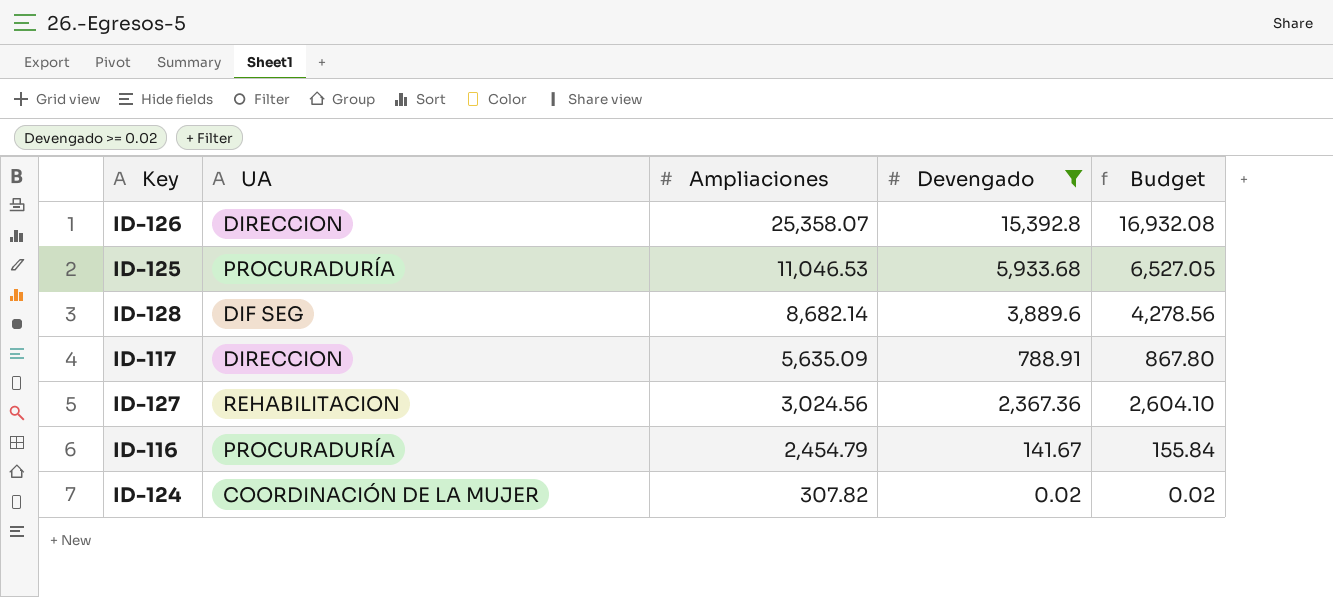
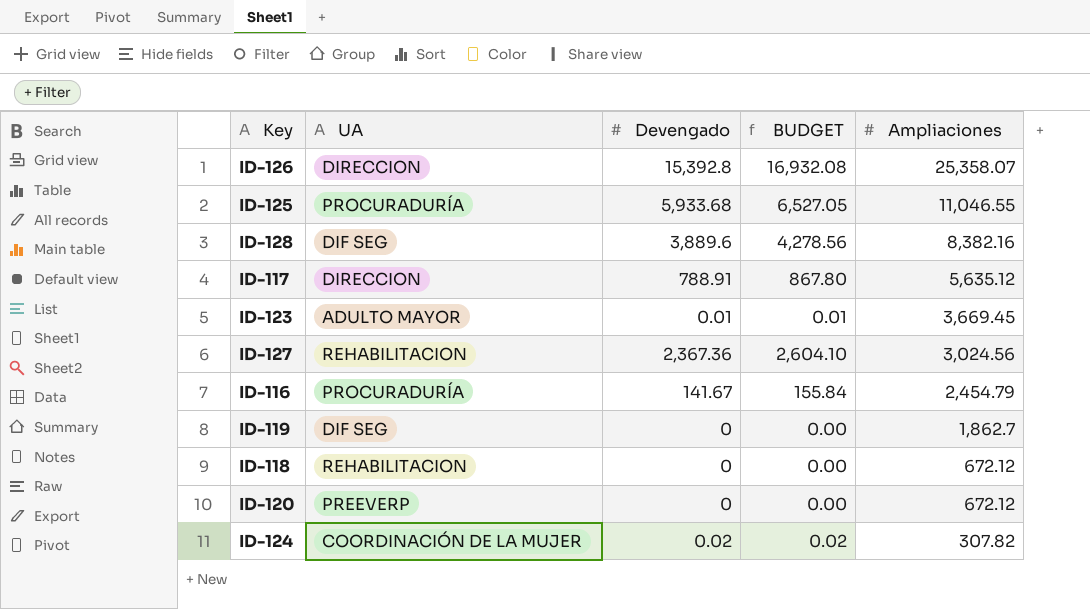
filter: Devengado >= 0.02 -> none
column name: Budget -> BUDGET
column Ampliaciones | position: 3 -> 5
ID-125 | Ampliaciones: 11,046.53 -> 11,046.55
ID-128 | Ampliaciones: 8,682.14 -> 8,382.16
ID-117 | Ampliaciones: 5,635.09 -> 5,635.12

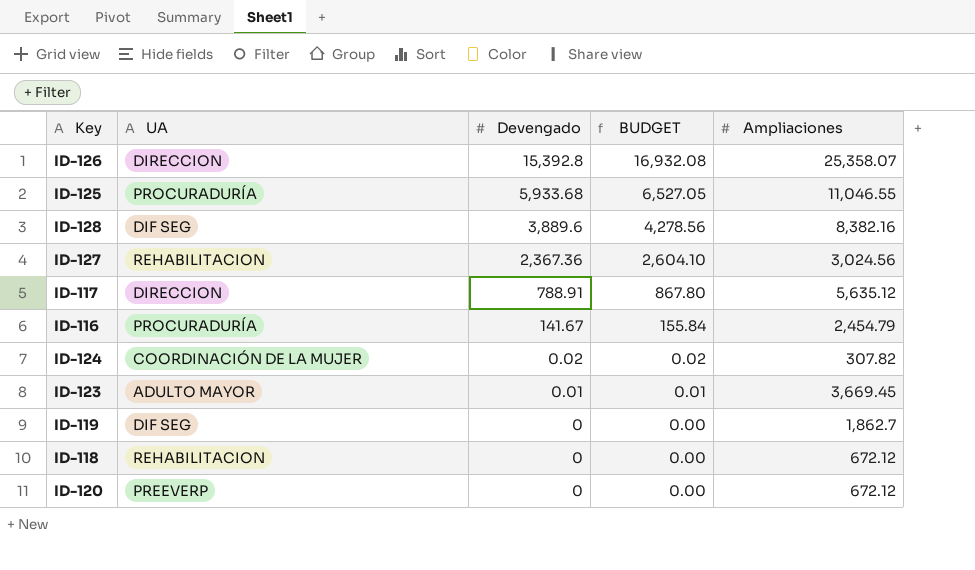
row order: Ampliaciones descending -> Devengado descending

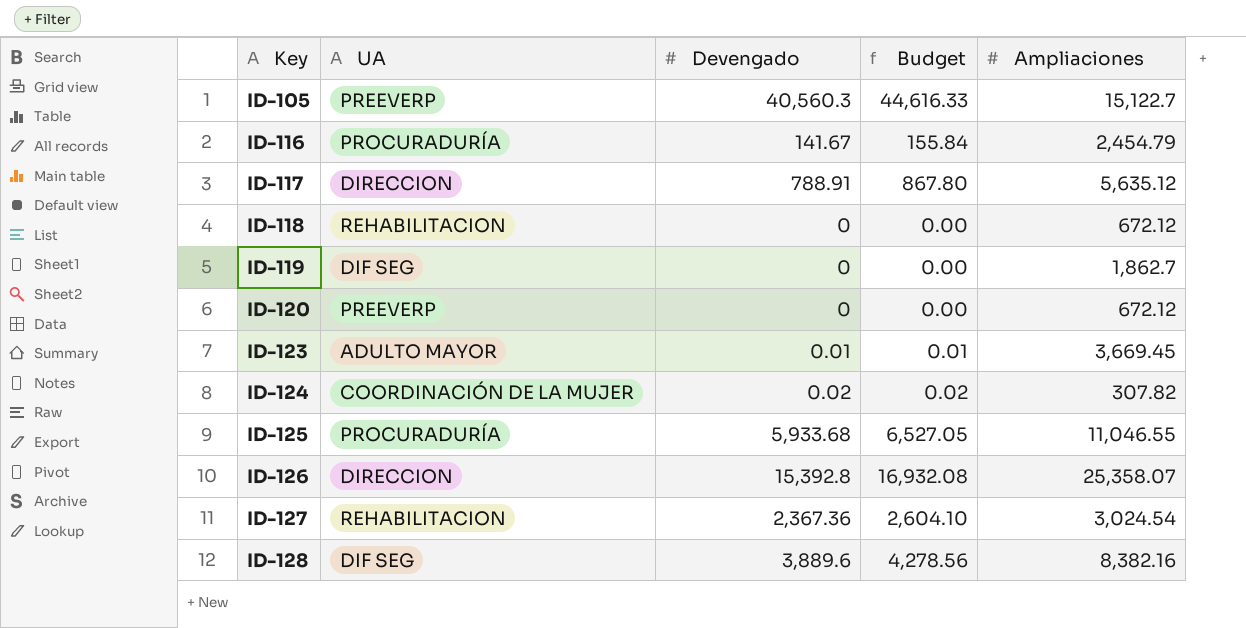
row order: Devengado descending -> Key ascending
column name: BUDGET -> Budget
row ID-105: none -> PREEVERP | 40,560.3 | 44,616.33 | 15,122.7
ID-127 | Ampliaciones: 3,024.56 -> 3,024.54

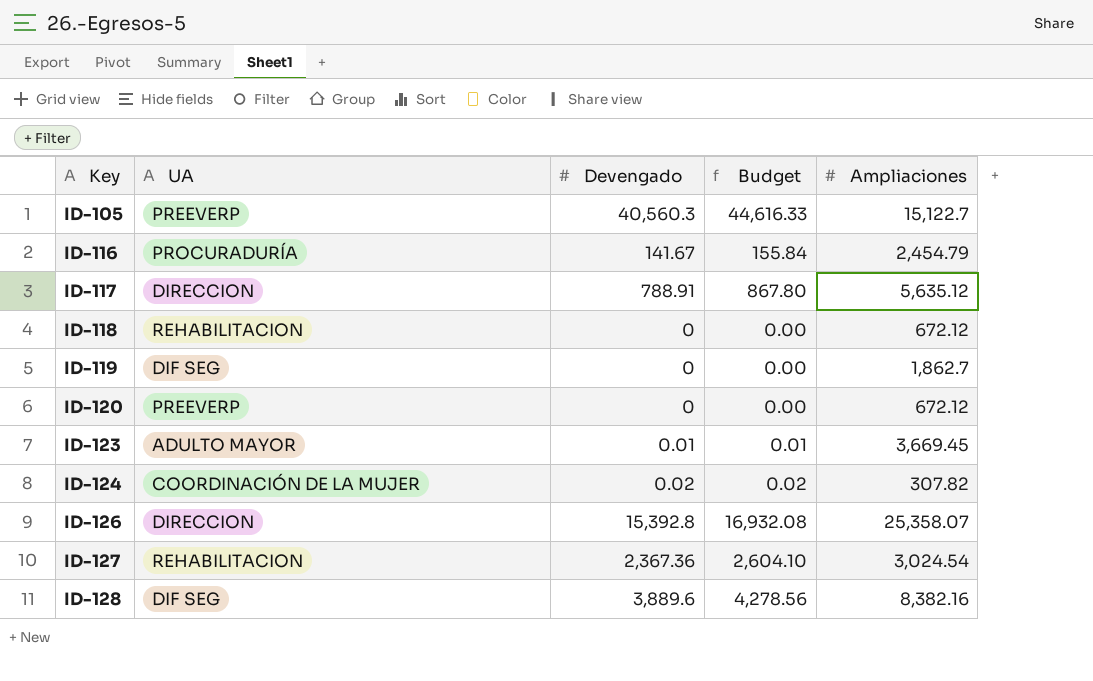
row ID-125: PROCURADURÍA | 5,933.68 | 6,527.05 | 11,046.55 -> none

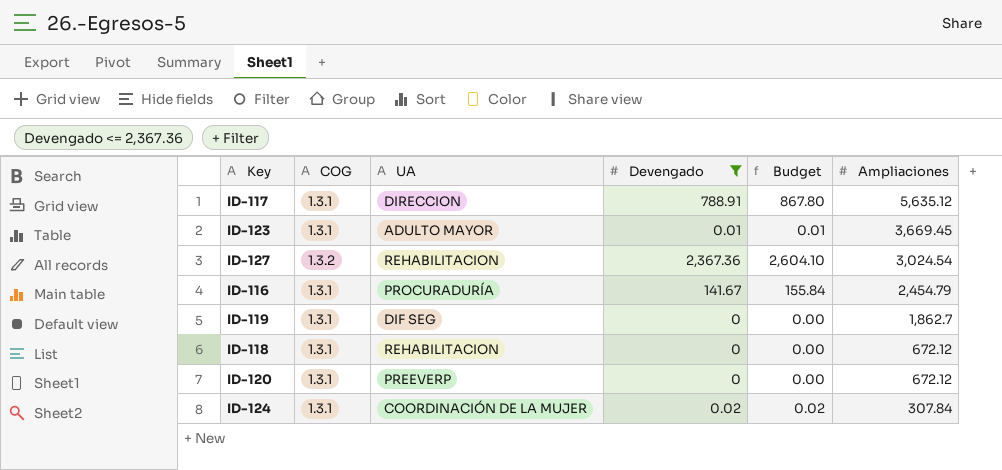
filter: none -> Devengado <= 2,367.36
row order: Key ascending -> Ampliaciones descending
column COG | position: none -> 2
ID-124 | Ampliaciones: 307.82 -> 307.84

